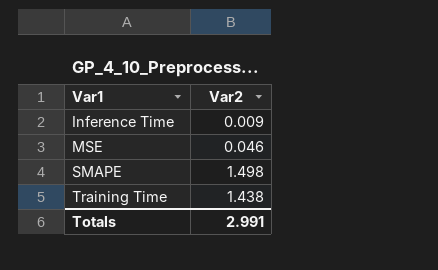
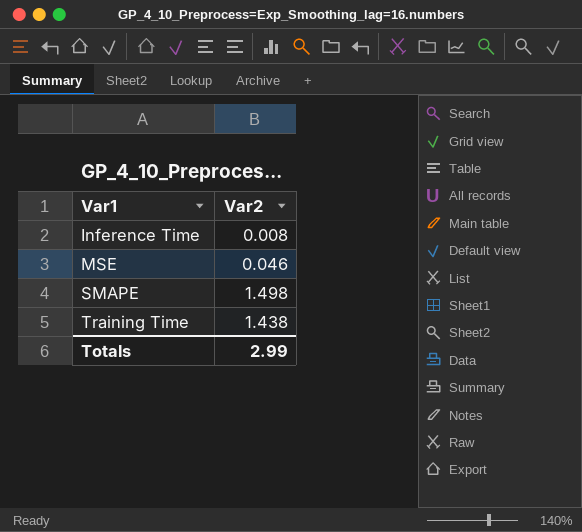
Inference Time | Var2: 0.009 -> 0.008
Totals | Var2: 2.991 -> 2.99

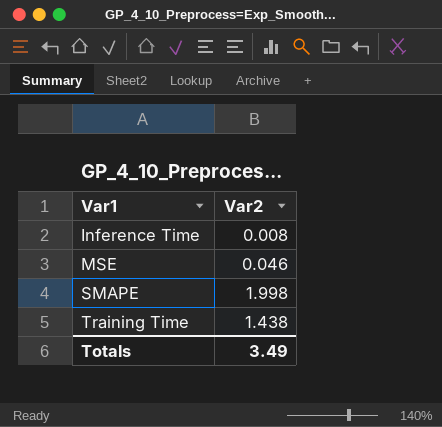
SMAPE | Var2: 1.498 -> 1.998
Totals | Var2: 2.99 -> 3.49

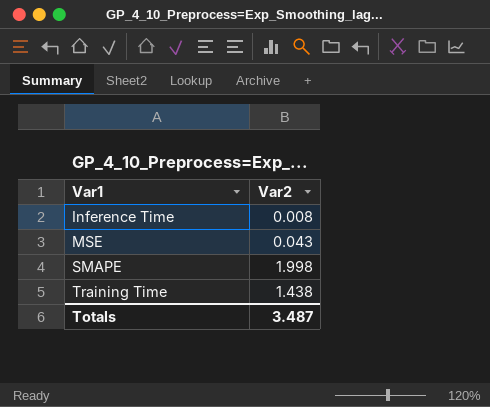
MSE | Var2: 0.046 -> 0.043
Totals | Var2: 3.49 -> 3.487

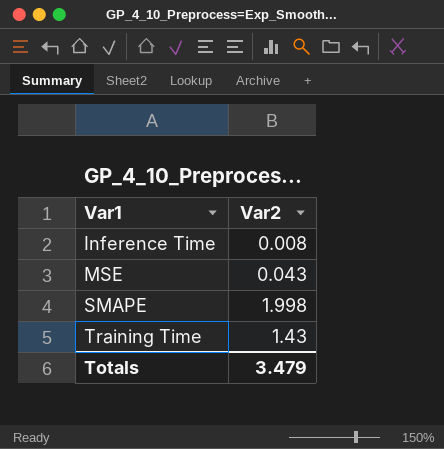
Training Time | Var2: 1.438 -> 1.43
Totals | Var2: 3.487 -> 3.479

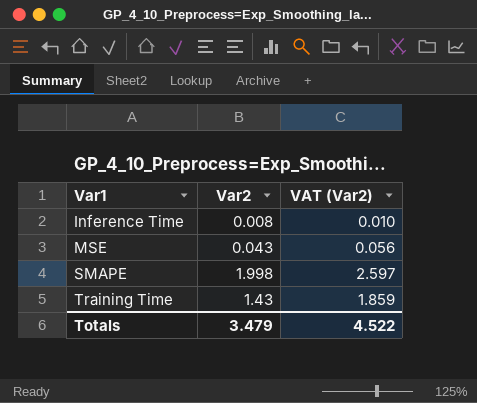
column VAT (Var2) | formula: none -> [Var2] * 1.3

